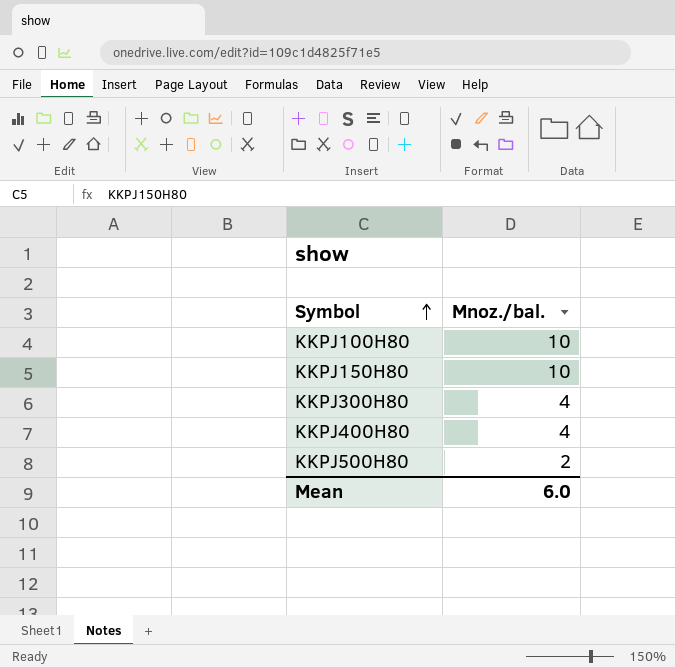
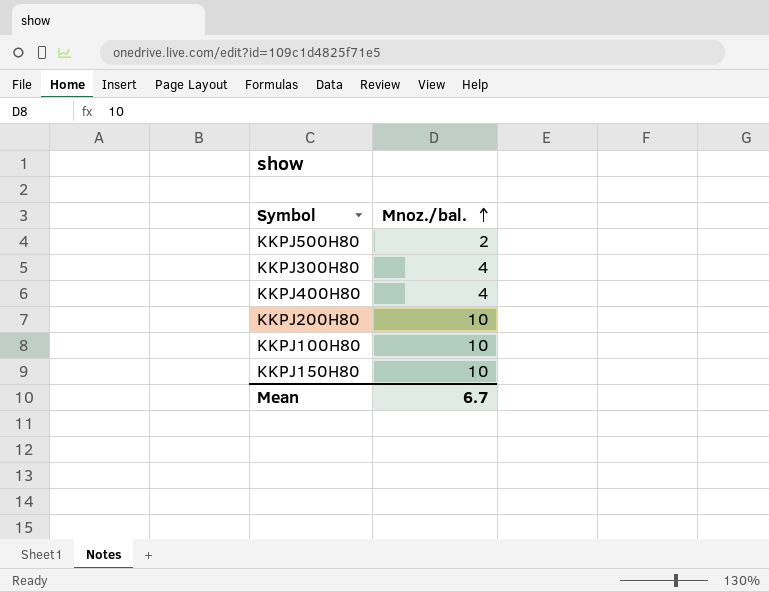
row order: Symbol ascending -> Mnoz./bal. ascending
row KKPJ200H80: none -> 10
Mean | Mnoz./bal.: 6.0 -> 6.7

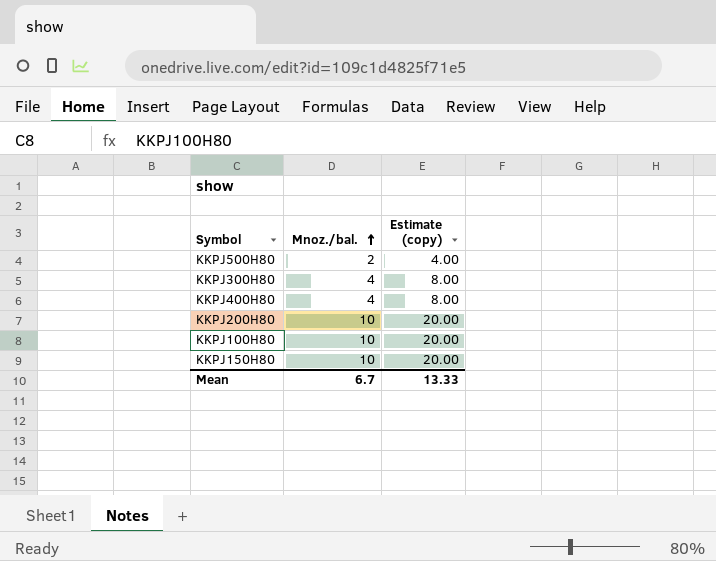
column Estimate (copy) | formula: none -> [Mnoz./bal.] * 2

